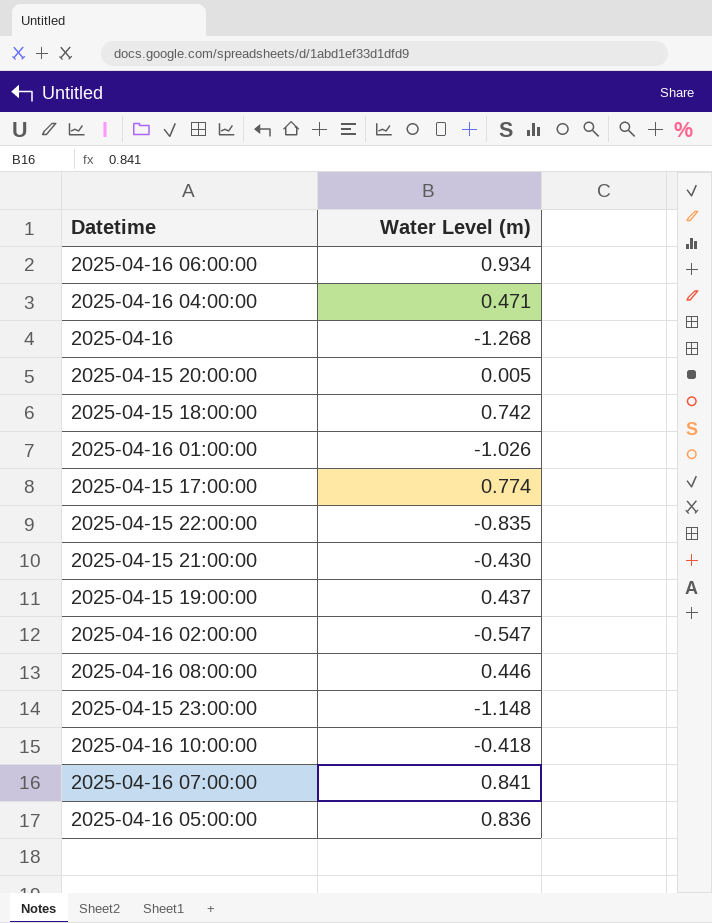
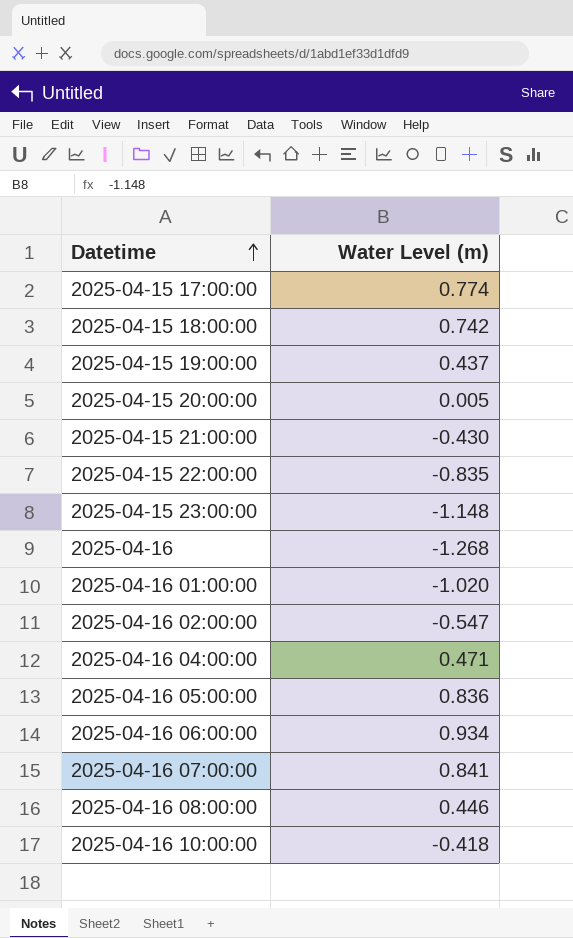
row order: none -> Datetime ascending
2025-04-16 01:00:00 | Water Level (m): -1.026 -> -1.020

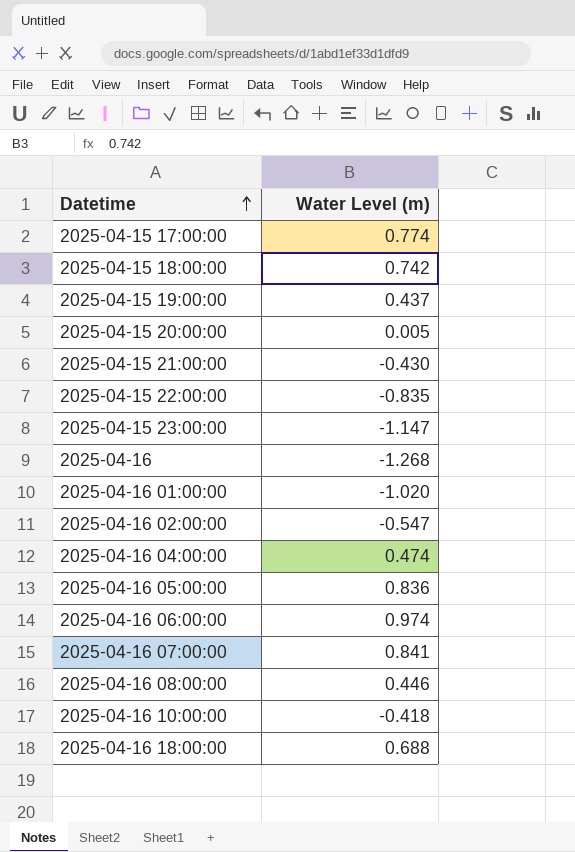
2025-04-15 23:00:00 | Water Level (m): -1.148 -> -1.147
2025-04-16 04:00:00 | Water Level (m): 0.471 -> 0.474
2025-04-16 06:00:00 | Water Level (m): 0.934 -> 0.974
row 2025-04-16 18:00:00: none -> 0.688

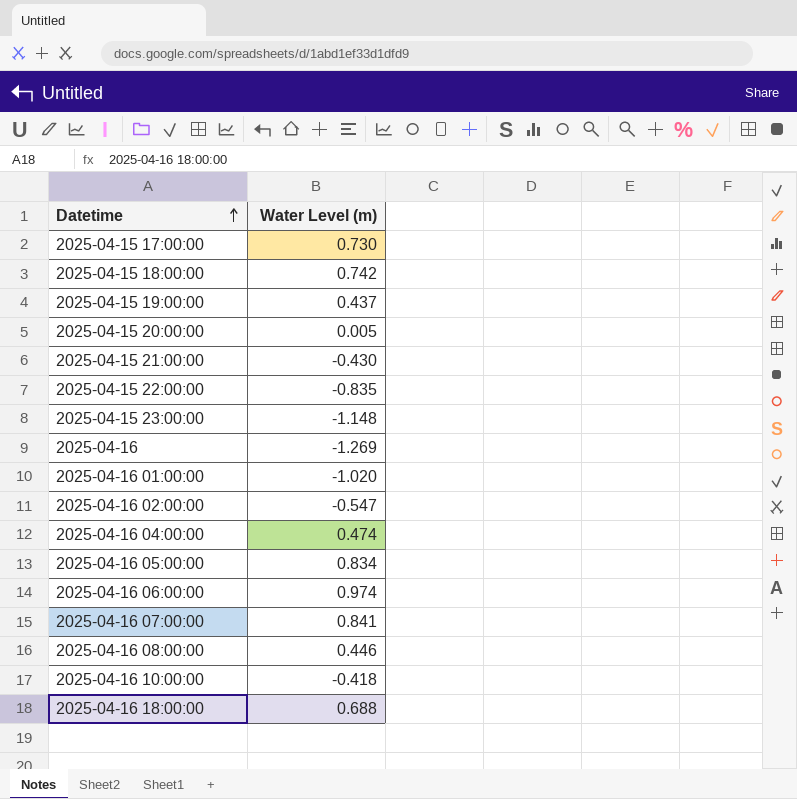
2025-04-15 17:00:00 | Water Level (m): 0.774 -> 0.730
2025-04-15 23:00:00 | Water Level (m): -1.147 -> -1.148
2025-04-16 | Water Level (m): -1.268 -> -1.269
2025-04-16 05:00:00 | Water Level (m): 0.836 -> 0.834

